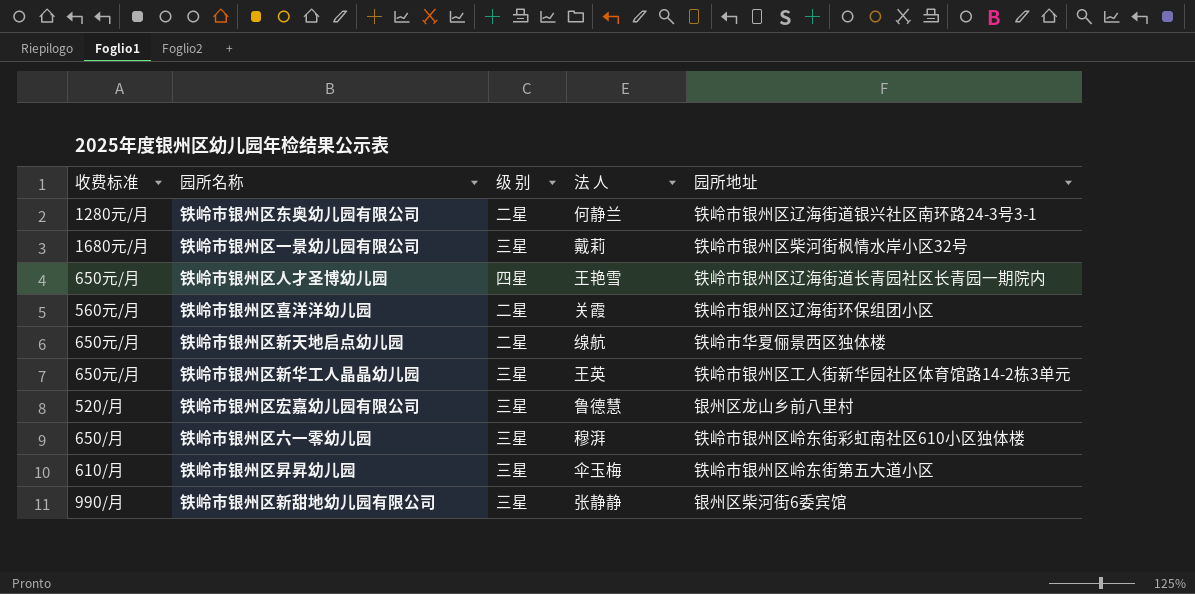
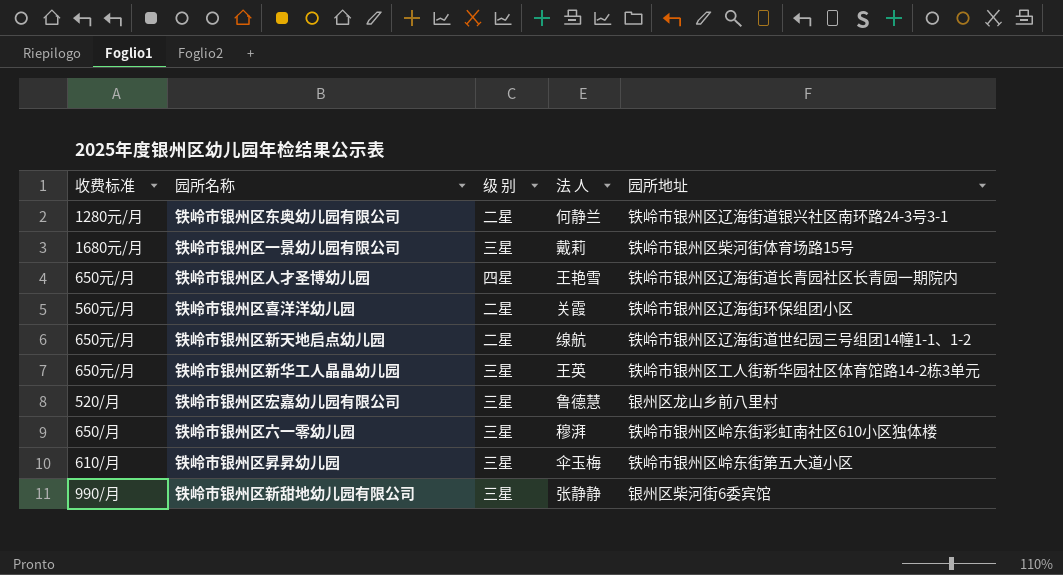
铁岭市银州区一景幼儿园有限公司 | 园所地址: 铁岭市银州区柴河街枫情水岸小区32号 -> 铁岭市银州区柴河街体育场路15号
铁岭市银州区新天地启点幼儿园 | 园所地址: 铁岭市华夏俪景西区独体楼 -> 铁岭市银州区辽海街道世纪园三号组团14幢1-1、1-2

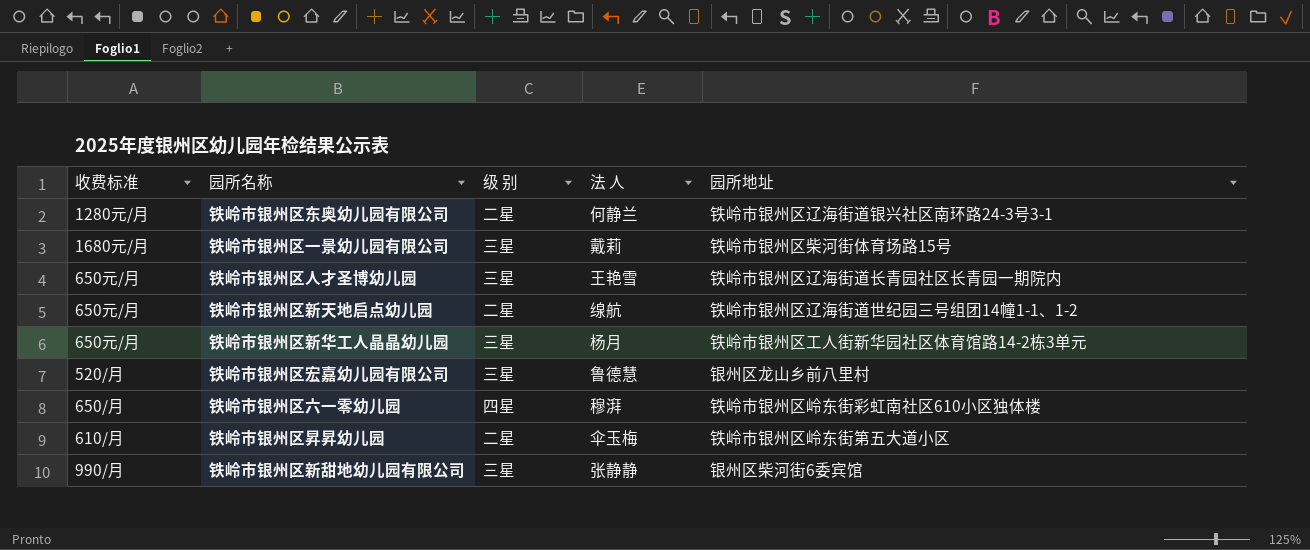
row 铁岭市银州区喜洋洋幼儿园: 560元/月 | 二星 | 关霞 | 铁岭市银州区辽海街环保组团小区 -> none
铁岭市银州区人才圣博幼儿园 | 级 别: 四星 -> 三星
铁岭市银州区新华工人晶晶幼儿园 | 法 人: 王英 -> 杨月
铁岭市银州区六一零幼儿园 | 级 别: 三星 -> 四星
铁岭市银州区昇昇幼儿园 | 级 别: 三星 -> 二星

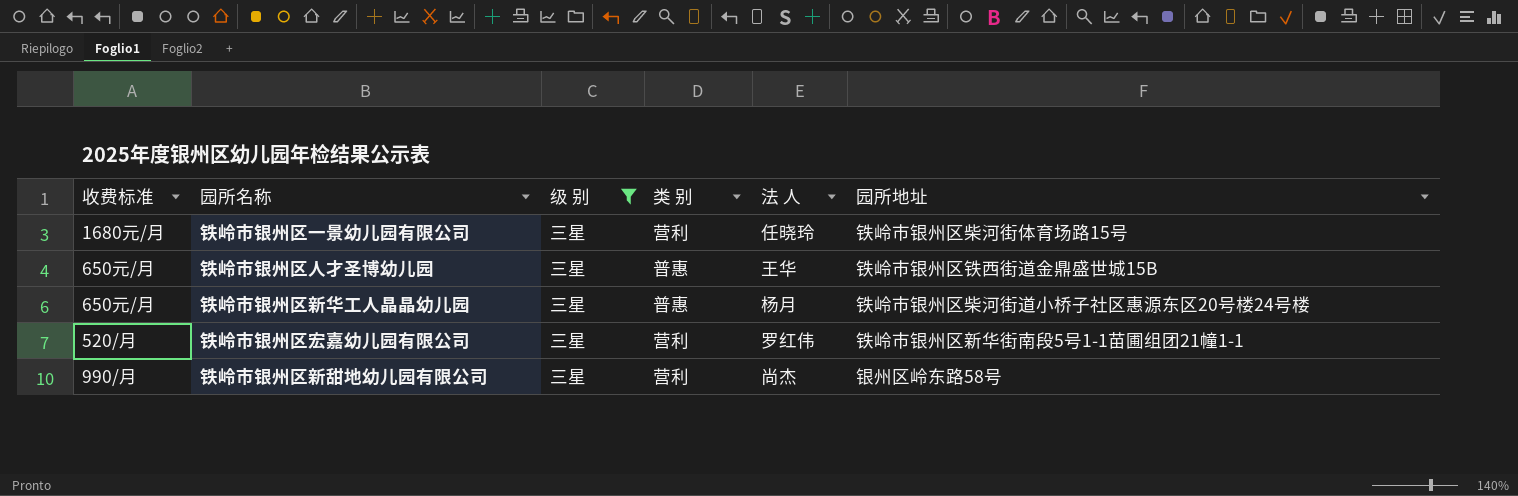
filter: none -> 级 别 = 三星
column 类 别 | position: none -> 4
铁岭市银州区一景幼儿园有限公司 | 法 人: 戴莉 -> 任晓玲
铁岭市银州区人才圣博幼儿园 | 法 人: 王艳雪 -> 王华
铁岭市银州区人才圣博幼儿园 | 园所地址: 铁岭市银州区辽海街道长青园社区长青园一期院内 -> 铁岭市银州区铁西街道金鼎盛世城15B
铁岭市银州区新华工人晶晶幼儿园 | 园所地址: 铁岭市银州区工人街新华园社区体育馆路14-2栋3单元 -> 铁岭市银州区柴河街道小桥子社区惠源东区20号楼24号楼
铁岭市银州区宏嘉幼儿园有限公司 | 法 人: 鲁德慧 -> 罗红伟
铁岭市银州区宏嘉幼儿园有限公司 | 园所地址: 银州区龙山乡前八里村 -> 铁岭市银州区新华街南段5号1-1苗圃组团21幢1-1
铁岭市银州区新甜地幼儿园有限公司 | 法 人: 张静静 -> 尚杰
铁岭市银州区新甜地幼儿园有限公司 | 园所地址: 银州区柴河街6委宾馆 -> 银州区岭东路58号

